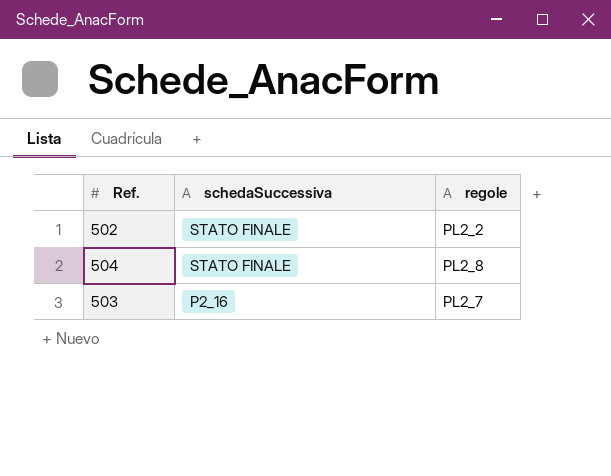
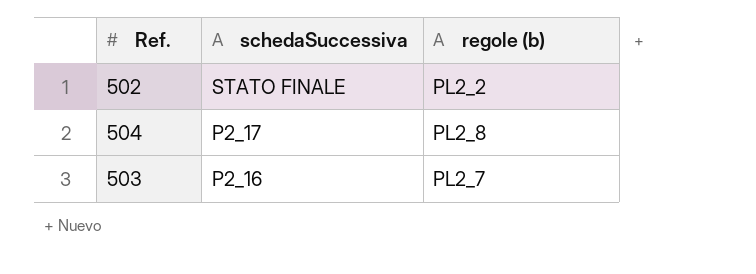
column name: regole -> regole (b)
504 | schedaSuccessiva: STATO FINALE -> P2_17

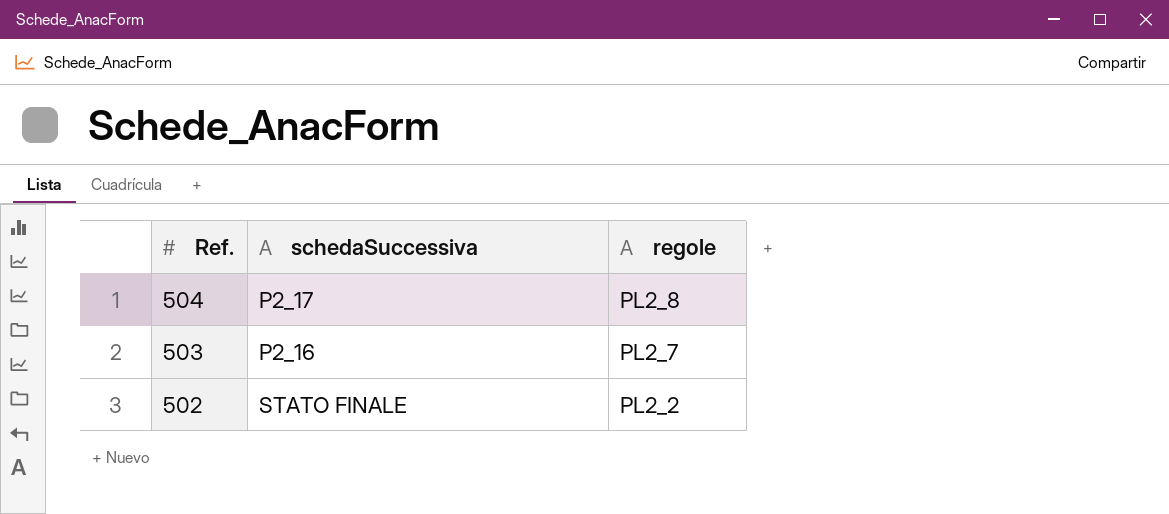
row order: schedaSuccessiva descending -> Ref. descending
column name: regole (b) -> regole

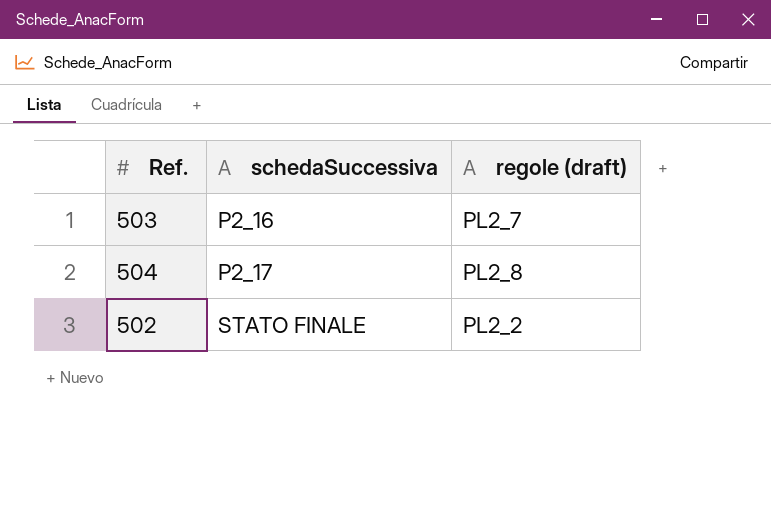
row order: Ref. descending -> schedaSuccessiva ascending
column name: regole -> regole (draft)

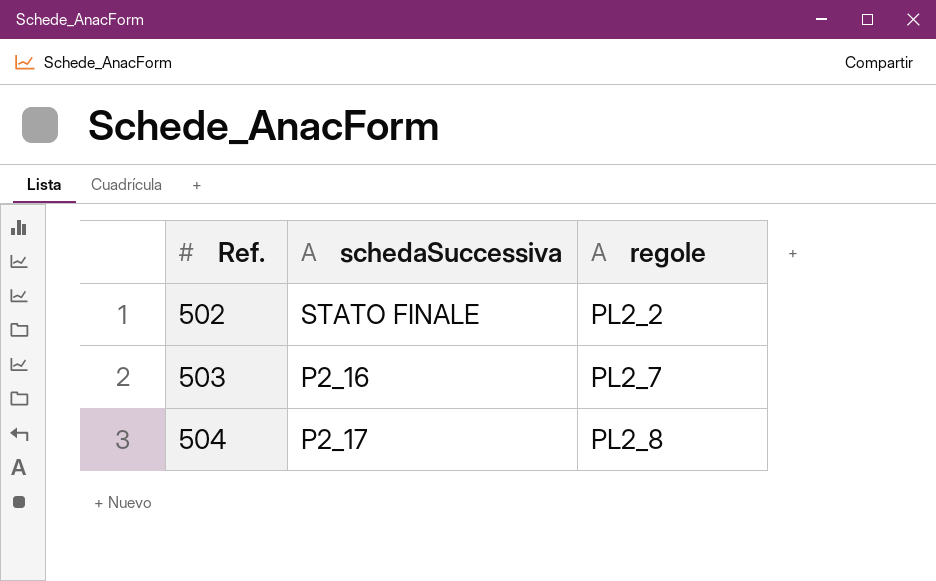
row order: schedaSuccessiva ascending -> Ref. ascending
column name: regole (draft) -> regole

